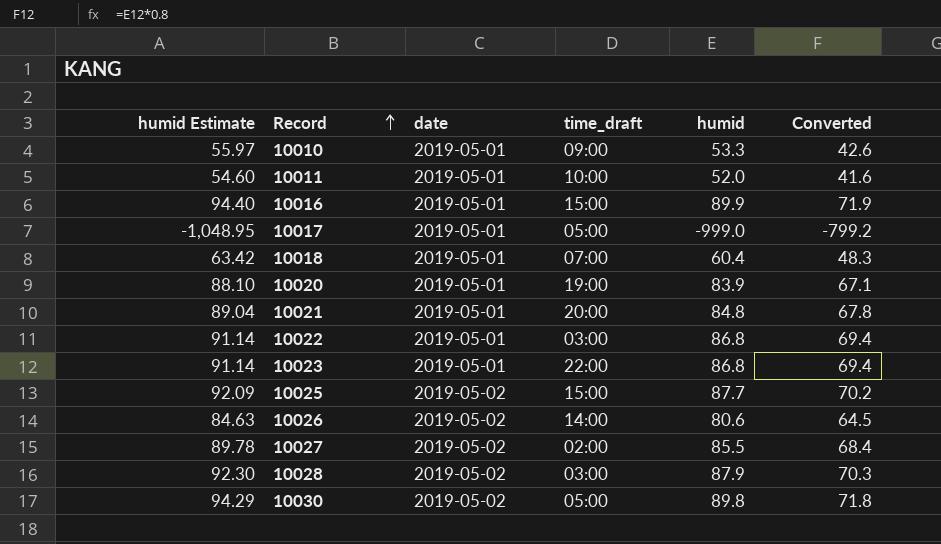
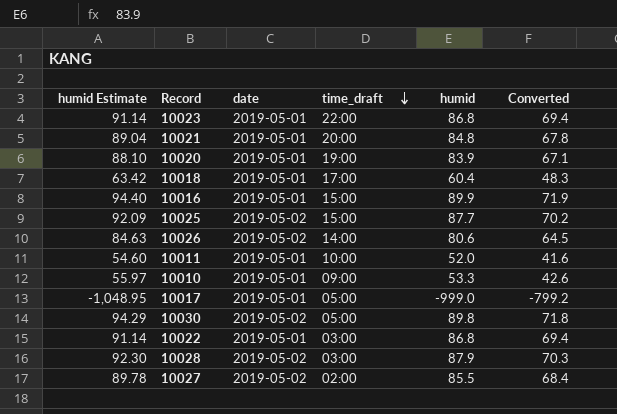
row order: Record ascending -> time_draft descending
10018 | time_draft: 07:00 -> 17:00

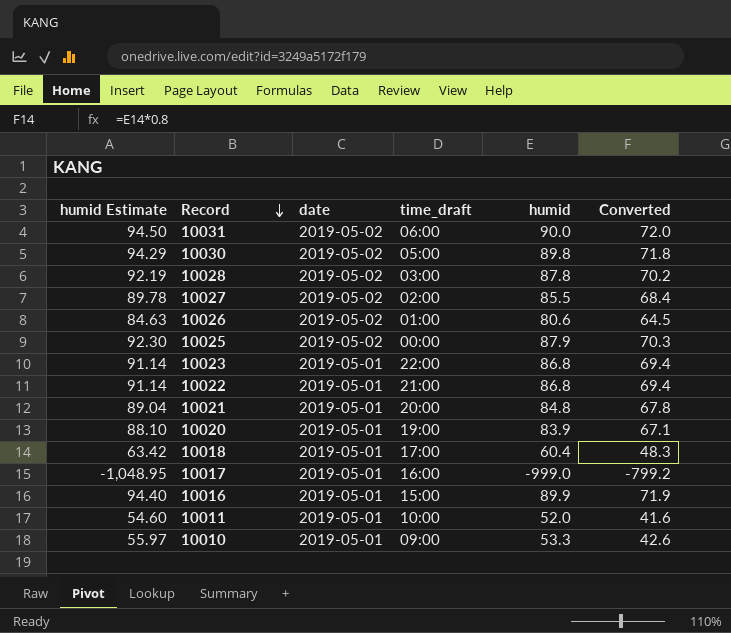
row order: time_draft descending -> Record descending
row 10031: none -> 94.50 | 2019-05-02 | 06:00 | 90.0 | 72.0
10028 | humid Estimate: 92.30 -> 92.19
10028 | humid: 87.9 -> 87.8
10028 | Converted: 70.3 -> 70.2
10026 | time_draft: 14:00 -> 01:00
10025 | humid Estimate: 92.09 -> 92.30
10025 | time_draft: 15:00 -> 00:00
10025 | humid: 87.7 -> 87.9
10025 | Converted: 70.2 -> 70.3
10022 | time_draft: 03:00 -> 21:00
10017 | time_draft: 05:00 -> 16:00

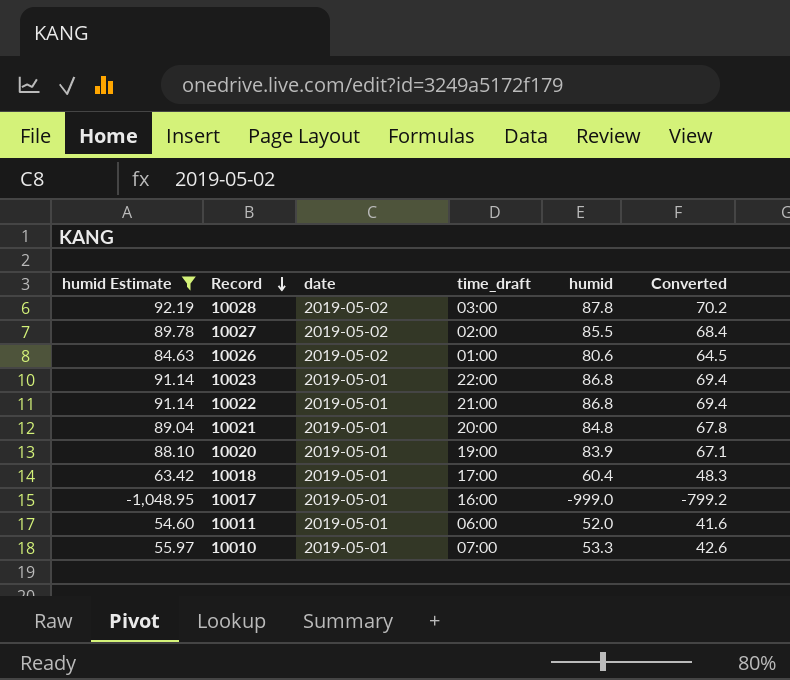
filter: none -> humid Estimate <= 92.19
10011 | time_draft: 10:00 -> 06:00
10010 | time_draft: 09:00 -> 07:00

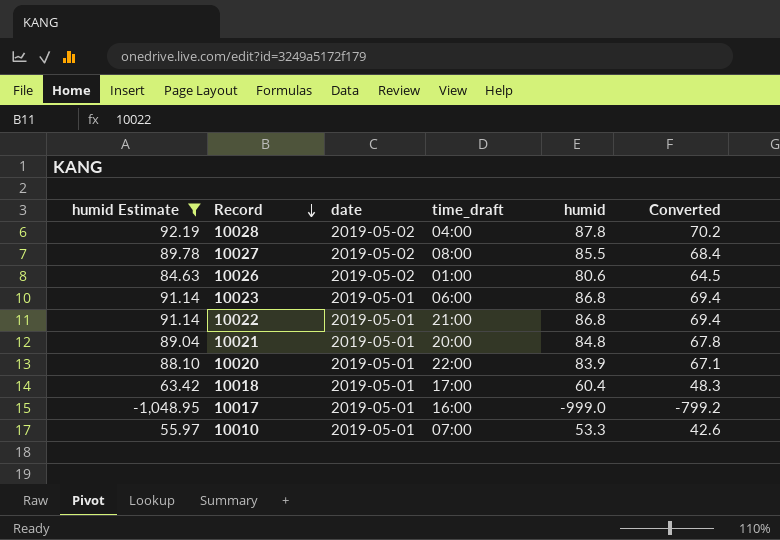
row 10011: 54.60 | 2019-05-01 | 06:00 | 52.0 | 41.6 -> none
10028 | time_draft: 03:00 -> 04:00
10027 | time_draft: 02:00 -> 08:00
10023 | time_draft: 22:00 -> 06:00
10020 | time_draft: 19:00 -> 22:00

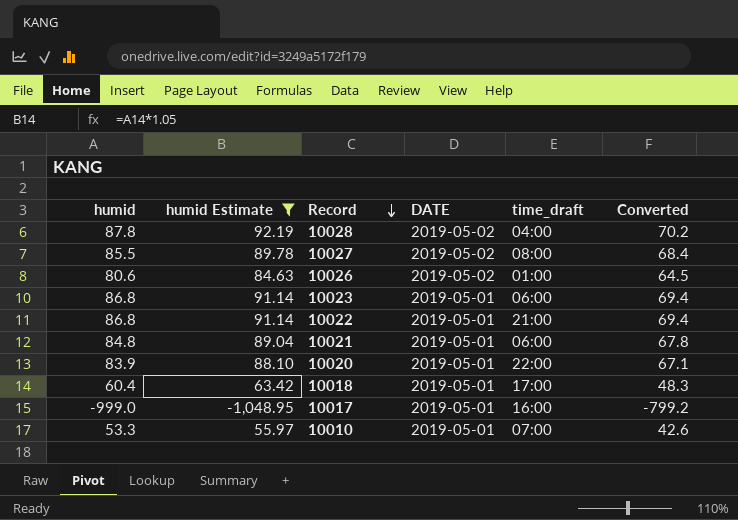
column humid | position: 5 -> 1
column name: date -> DATE
10021 | time_draft: 20:00 -> 06:00

